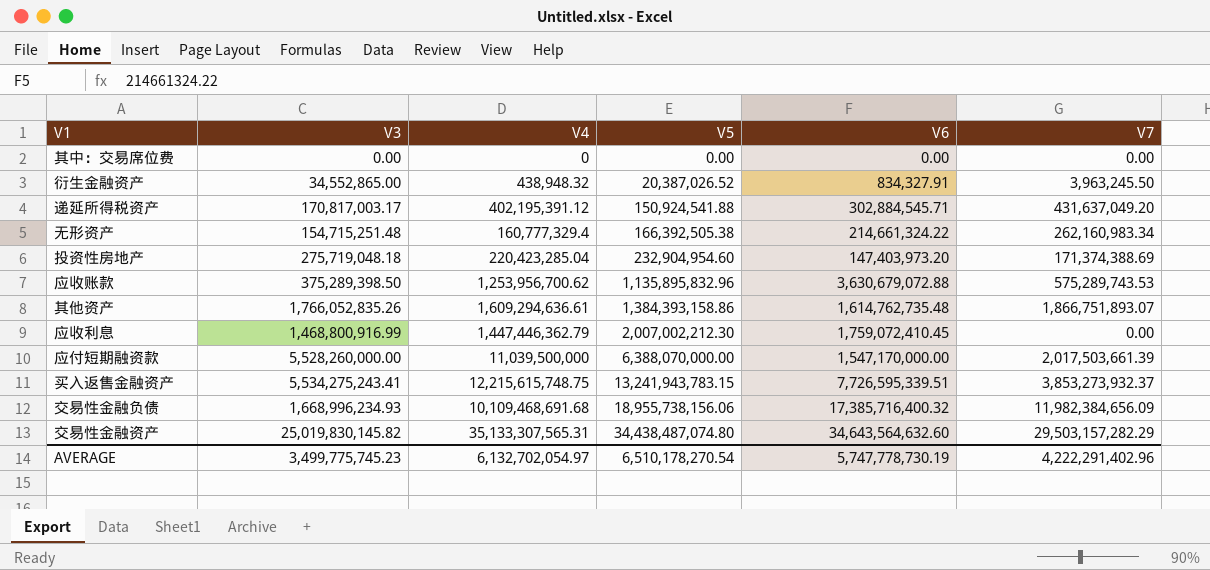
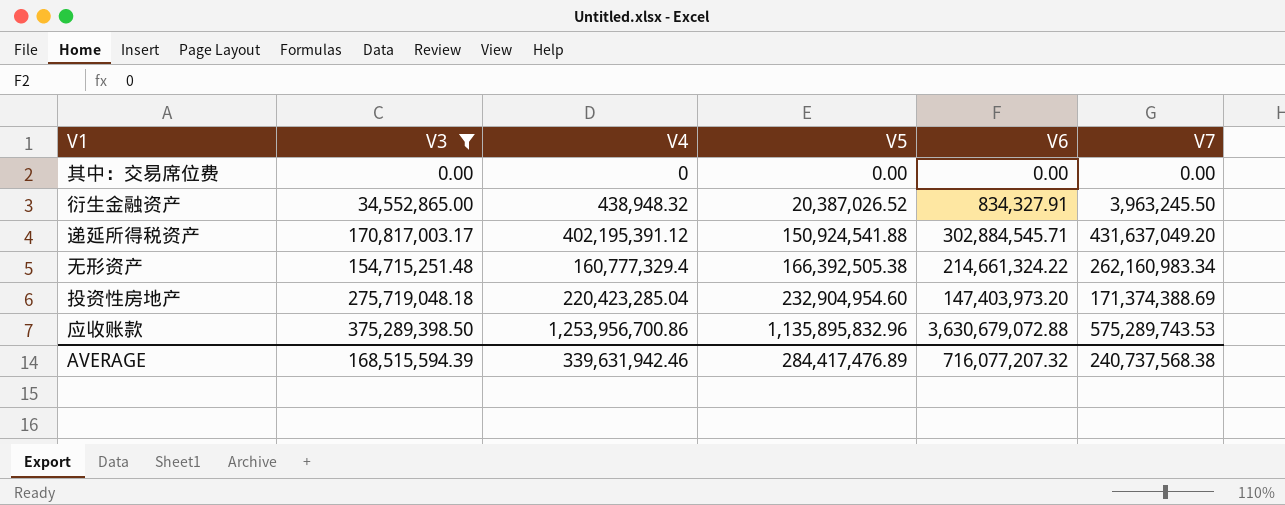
filter: none -> V3 <= 375,289,398.50
应收账款 | V4: 1,253,956,700.62 -> 1,253,956,700.86
AVERAGE | V3: 3,499,775,745.23 -> 168,515,594.39
AVERAGE | V4: 6,132,702,054.97 -> 339,631,942.46
AVERAGE | V5: 6,510,178,270.54 -> 284,417,476.89
AVERAGE | V6: 5,747,778,730.19 -> 716,077,207.32
AVERAGE | V7: 4,222,291,402.96 -> 240,737,568.38

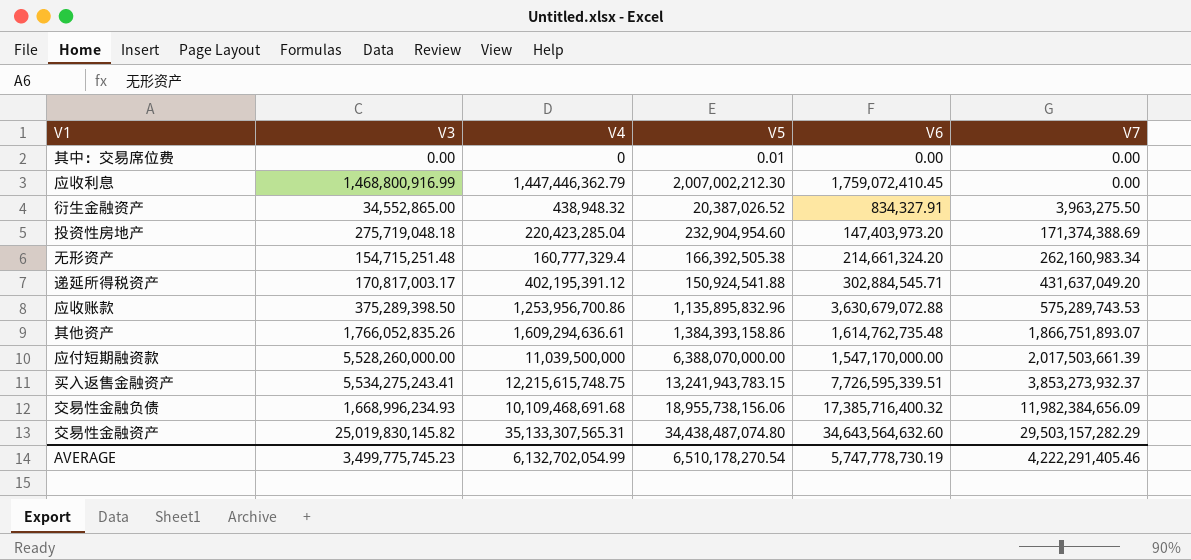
filter: V3 <= 375,289,398.50 -> none
row order: V5 ascending -> V7 ascending
其中：交易席位费 | V5: 0.00 -> 0.01
衍生金融资产 | V7: 3,963,245.50 -> 3,963,275.50
无形资产 | V6: 214,661,324.22 -> 214,661,324.20
AVERAGE | V3: 168,515,594.39 -> 3,499,775,745.23
AVERAGE | V4: 339,631,942.46 -> 6,132,702,054.99
AVERAGE | V5: 284,417,476.89 -> 6,510,178,270.54
AVERAGE | V6: 716,077,207.32 -> 5,747,778,730.19
AVERAGE | V7: 240,737,568.38 -> 4,222,291,405.46

